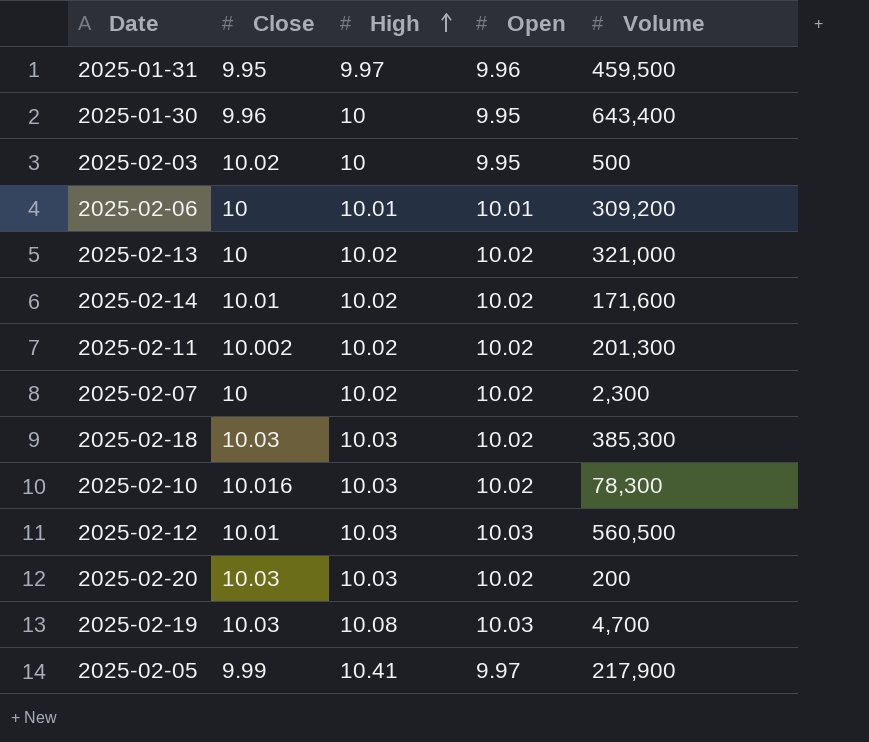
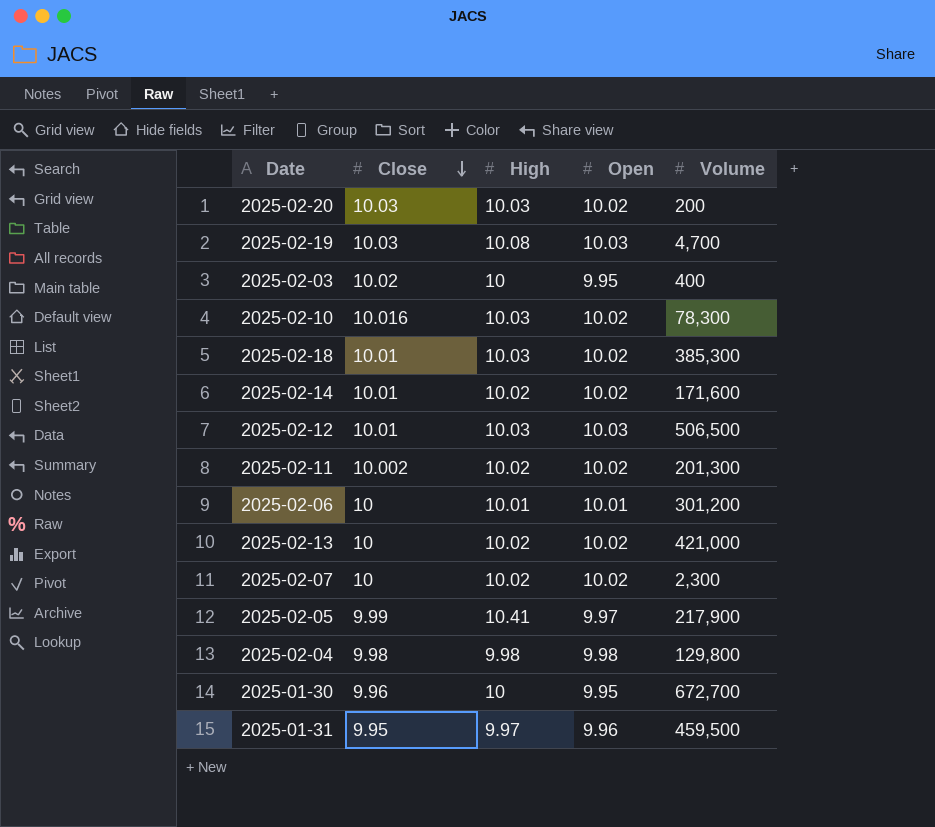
row order: High ascending -> Close descending
2025-02-03 | Volume: 500 -> 400
2025-02-18 | Close: 10.03 -> 10.01
2025-02-12 | Volume: 560,500 -> 506,500
2025-02-06 | Volume: 309,200 -> 301,200
2025-02-13 | Volume: 321,000 -> 421,000
row 2025-02-04: none -> 9.98 | 9.98 | 9.98 | 129,800
2025-01-30 | Volume: 643,400 -> 672,700

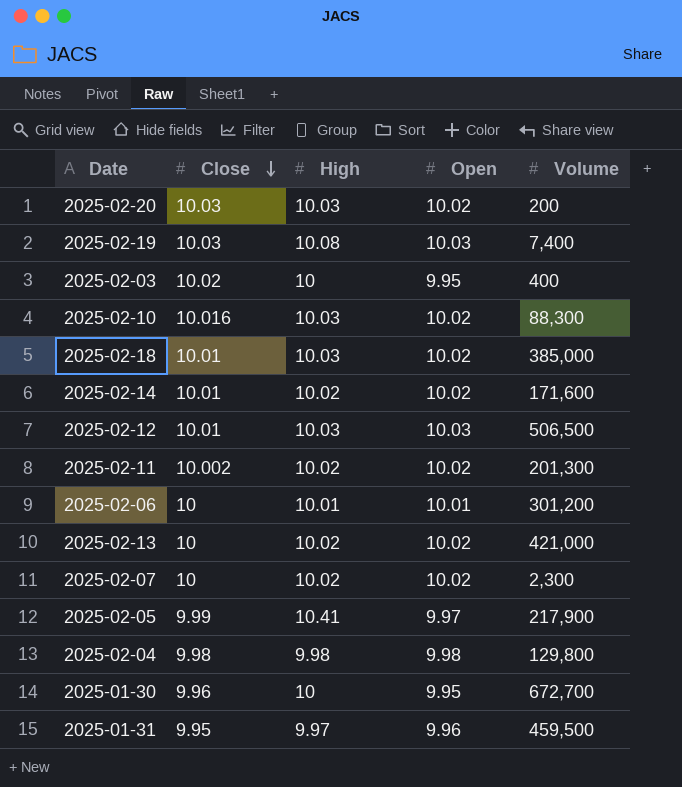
2025-02-19 | Volume: 4,700 -> 7,400
2025-02-10 | Volume: 78,300 -> 88,300
2025-02-18 | Volume: 385,300 -> 385,000

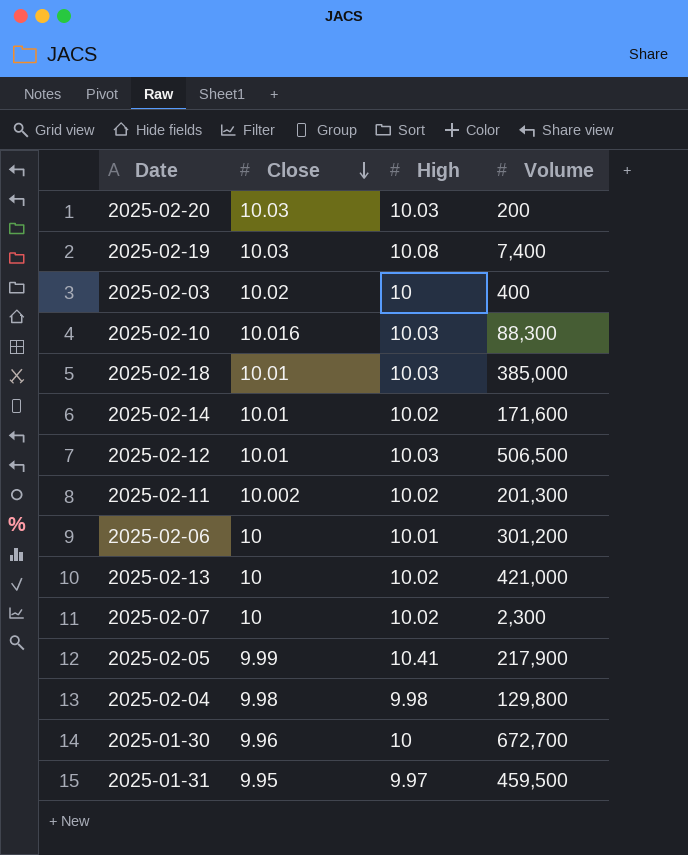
column Open | position: 4 -> none

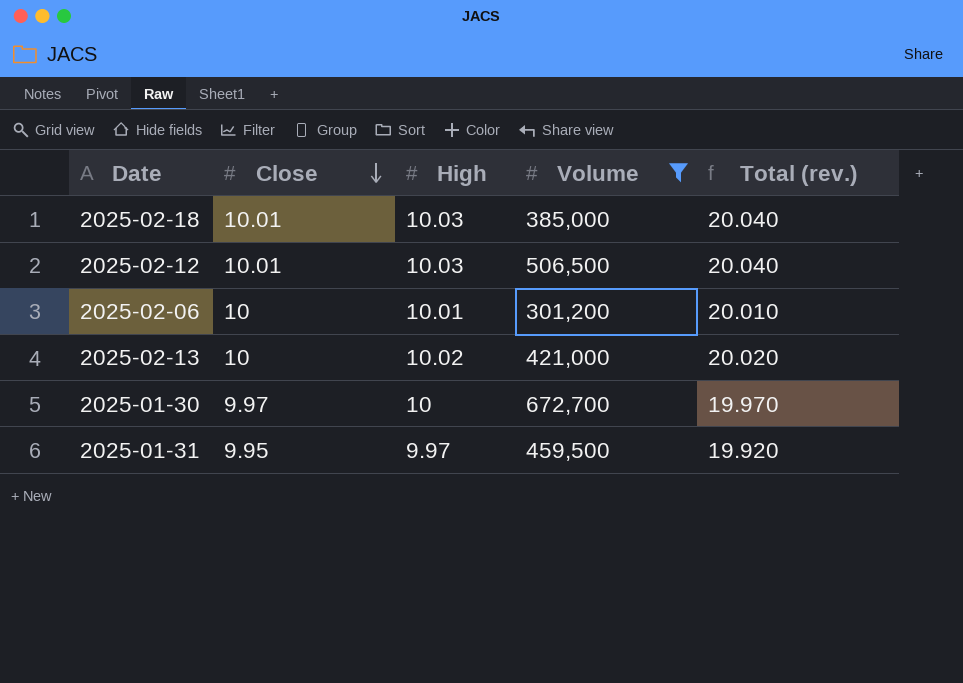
filter: none -> Volume >= 301,200
column Total (rev.) | formula: none -> [Close] + [High]
2025-01-30 | Close: 9.96 -> 9.97

